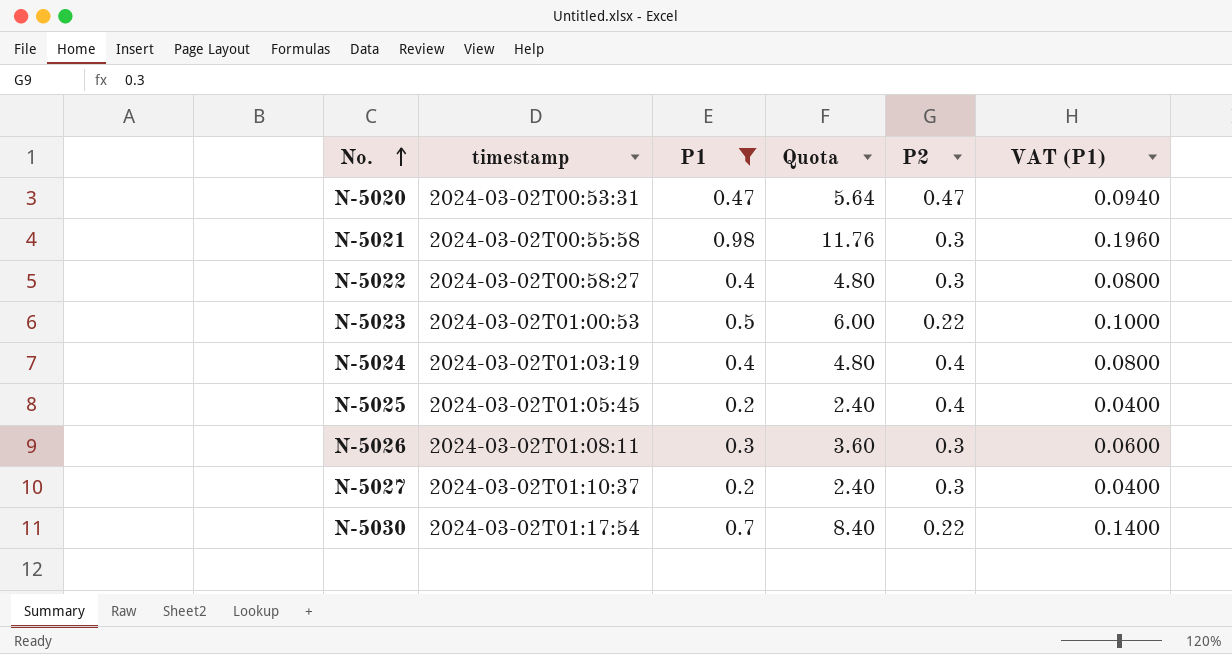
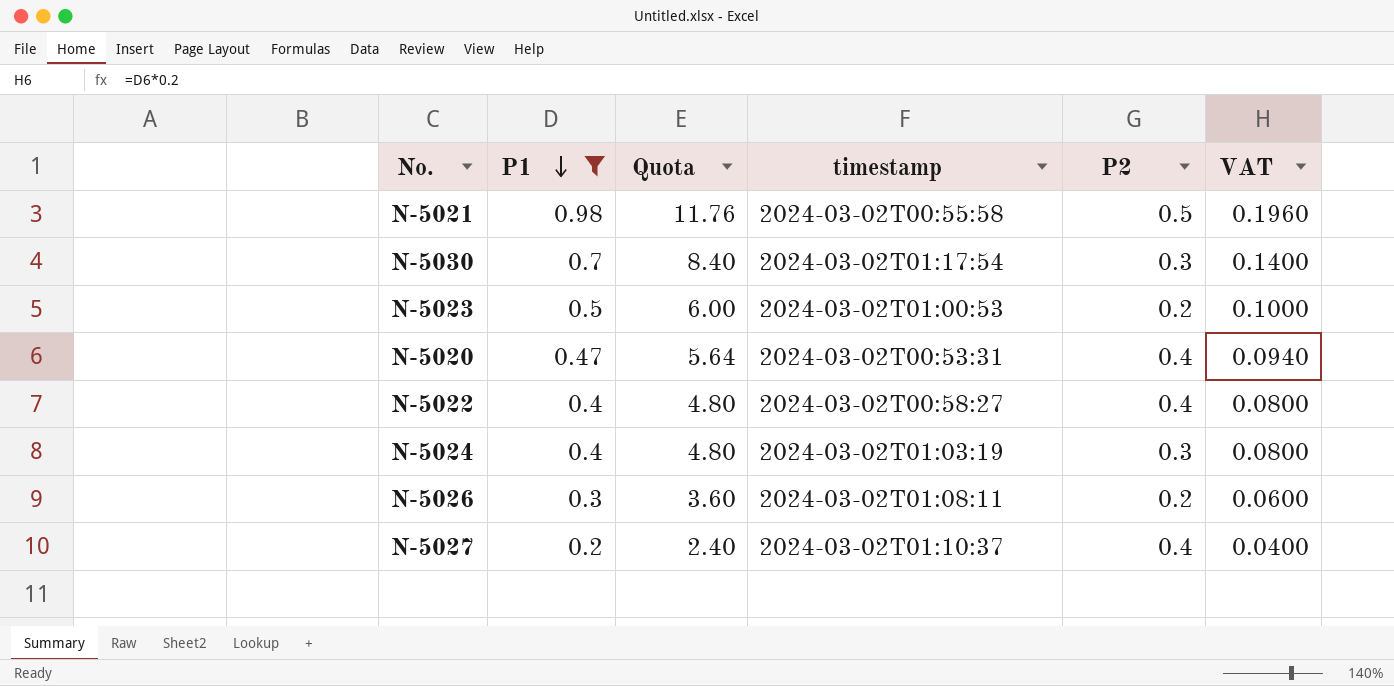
row order: No. ascending -> P1 descending
column timestamp | position: 2 -> 4
column name: VAT (P1) -> VAT
row N-5025: 2024-03-02T01:05:45 | 0.2 | 2.40 | 0.4 | 0.0400 -> none
N-5021 | P2: 0.3 -> 0.5
N-5030 | P2: 0.22 -> 0.3
N-5023 | P2: 0.22 -> 0.2
N-5020 | P2: 0.47 -> 0.4
N-5022 | P2: 0.3 -> 0.4
N-5024 | P2: 0.4 -> 0.3
N-5026 | P2: 0.3 -> 0.2
N-5027 | P2: 0.3 -> 0.4

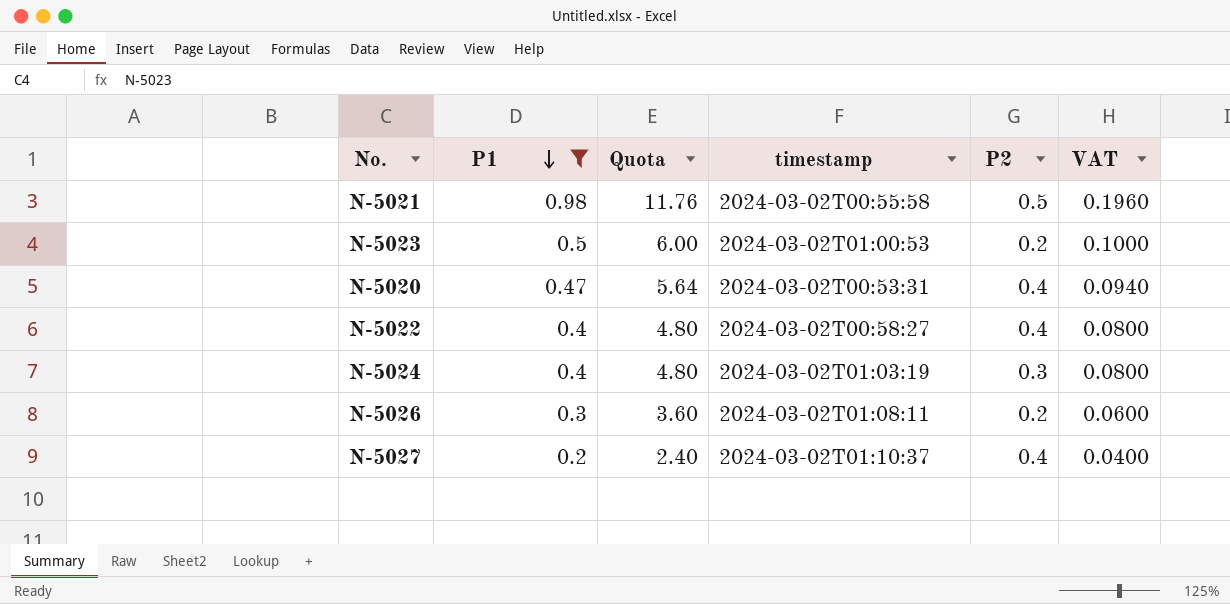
row N-5030: 0.7 | 8.40 | 2024-03-02T01:17:54 | 0.3 | 0.1400 -> none

